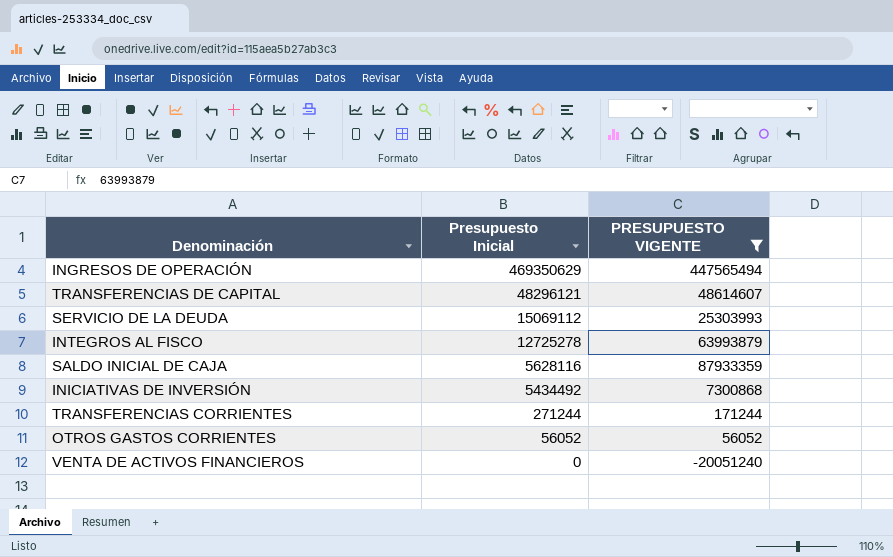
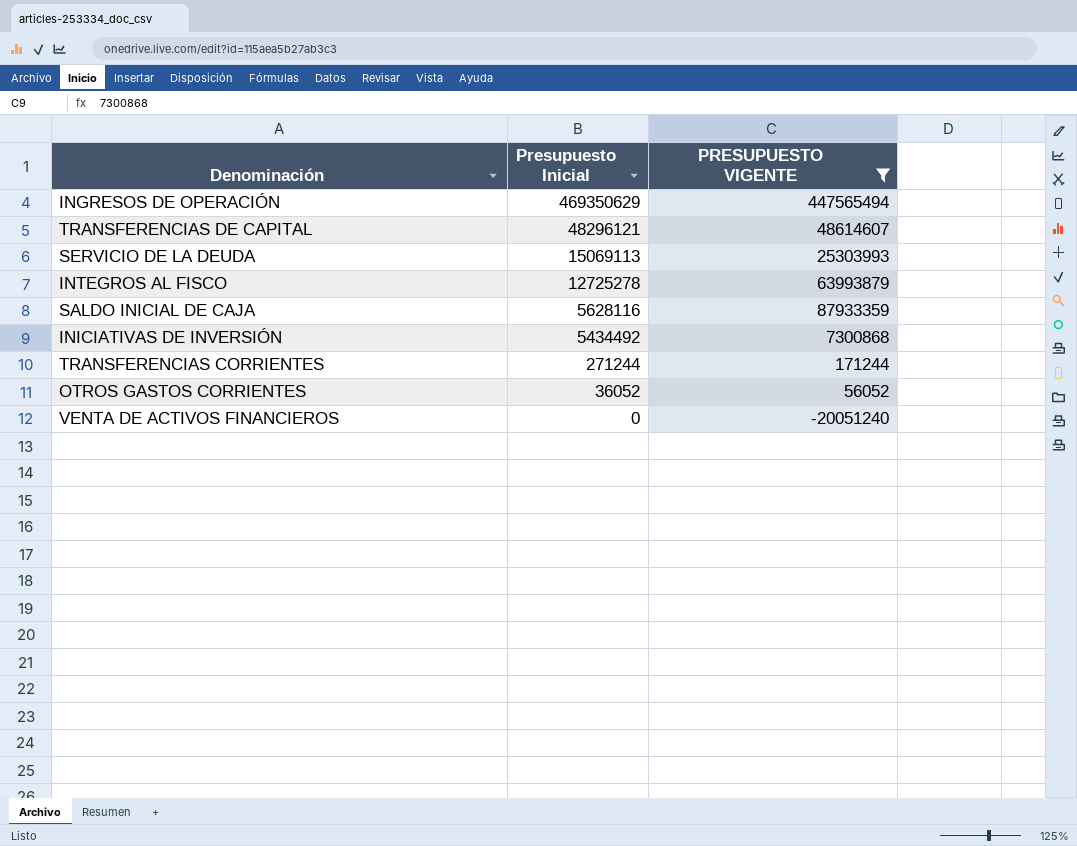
SERVICIO DE LA DEUDA | Presupuesto Inicial: 15069112 -> 15069113
OTROS GASTOS CORRIENTES | Presupuesto Inicial: 56052 -> 36052

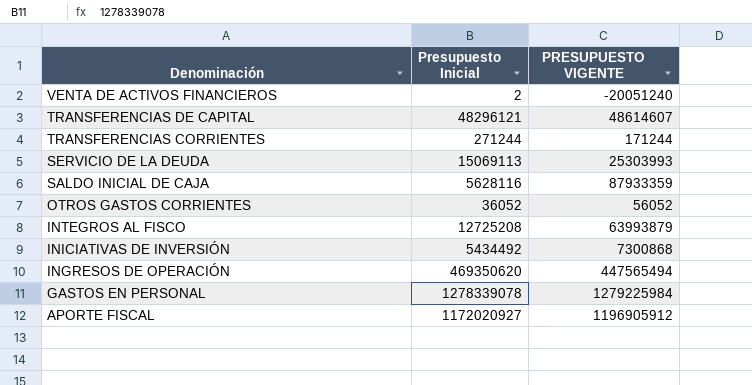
filter: PRESUPUESTO VIGENTE <= 447565494 -> none
row order: Presupuesto Inicial descending -> Denominación descending
VENTA DE ACTIVOS FINANCIEROS | Presupuesto Inicial: 0 -> 2
INTEGROS AL FISCO | Presupuesto Inicial: 12725278 -> 12725208
INGRESOS DE OPERACIÓN | Presupuesto Inicial: 469350629 -> 469350620

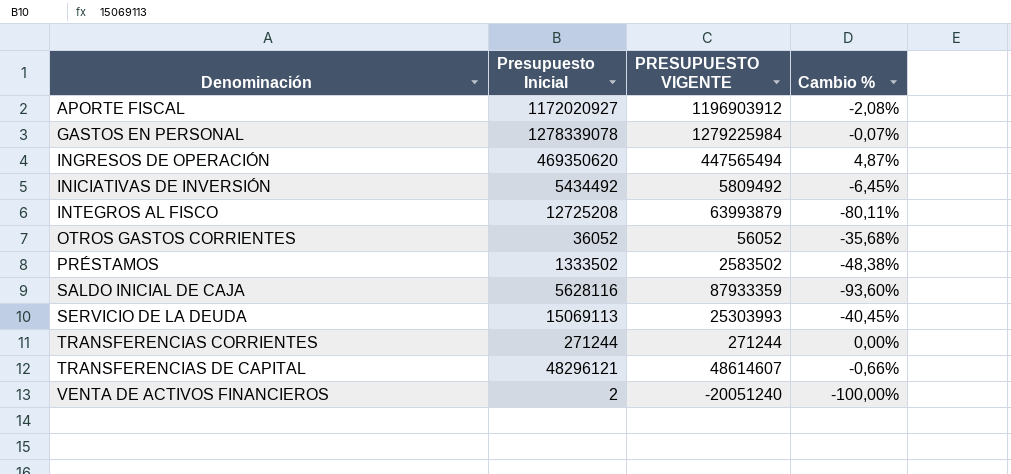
row order: Denominación descending -> Denominación ascending
column Cambio % | formula: none -> ([Presupuesto Inicial] - [PRESUPUESTO VIGENTE]) / [PRESUPUESTO VIGENTE]
APORTE FISCAL | PRESUPUESTO VIGENTE: 1196905912 -> 1196903912
INICIATIVAS DE INVERSIÓN | PRESUPUESTO VIGENTE: 7300868 -> 5809492
row PRÉSTAMOS: none -> 1333502 | 2583502 | -48,38%
TRANSFERENCIAS CORRIENTES | PRESUPUESTO VIGENTE: 171244 -> 271244

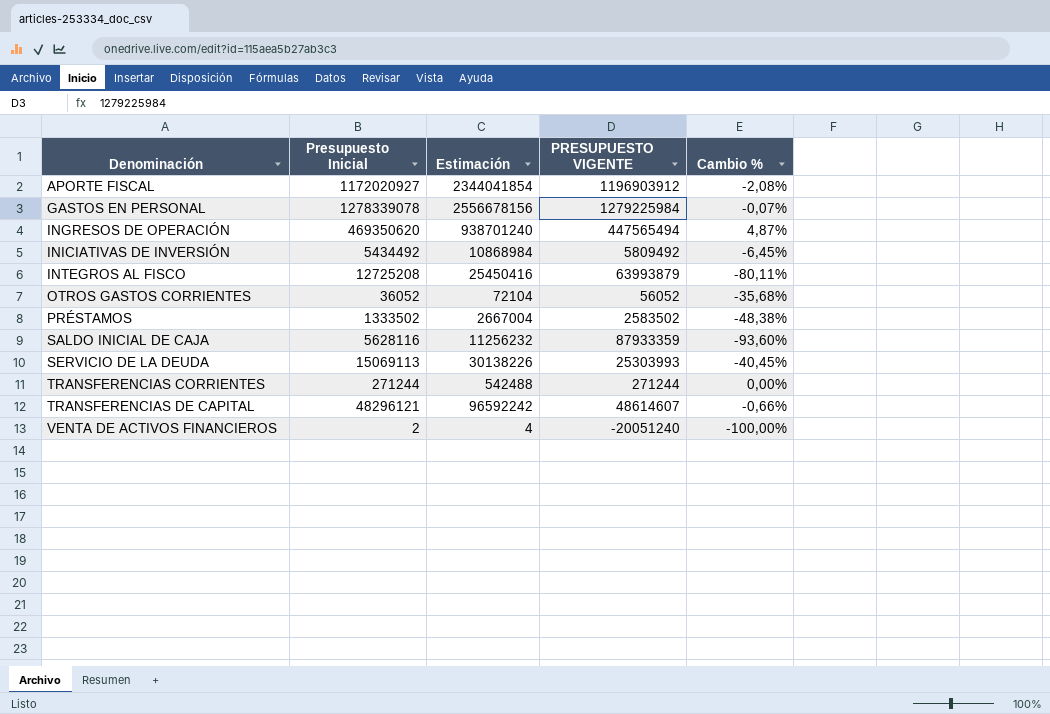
column Estimación | formula: none -> [Presupuesto Inicial] * 2

